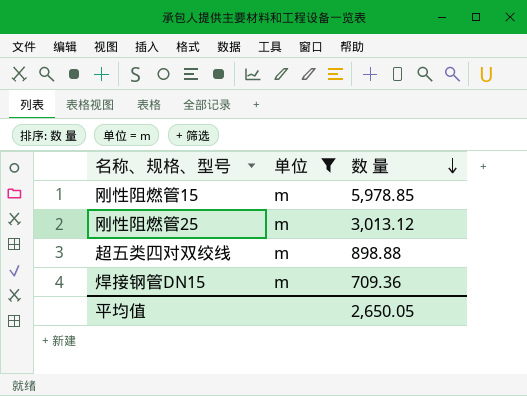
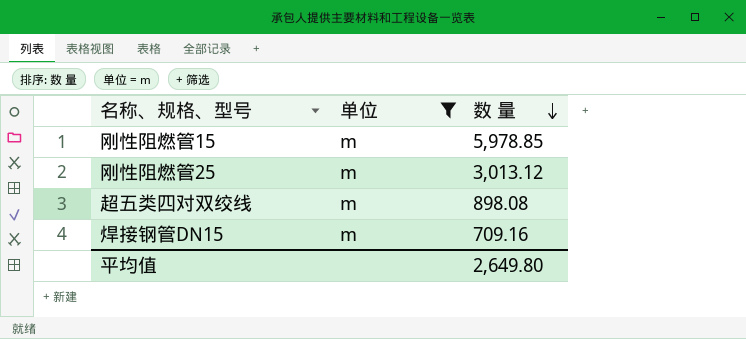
超五类四对双绞线 | 数 量: 898.88 -> 898.08
焊接钢管DN15 | 数 量: 709.36 -> 709.16
平均值 | 数 量: 2,650.05 -> 2,649.80

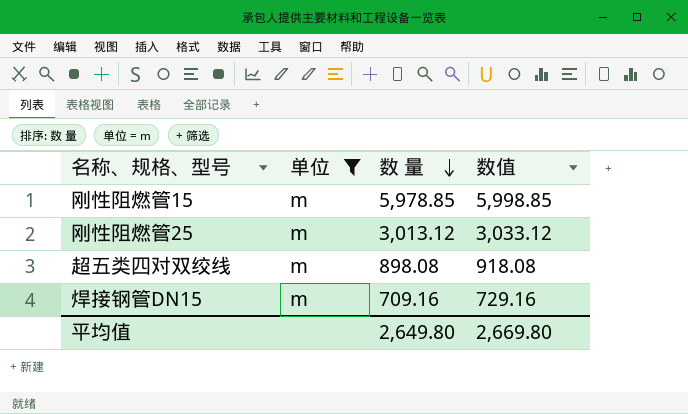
column 数值 | formula: none -> [数 量] + 20

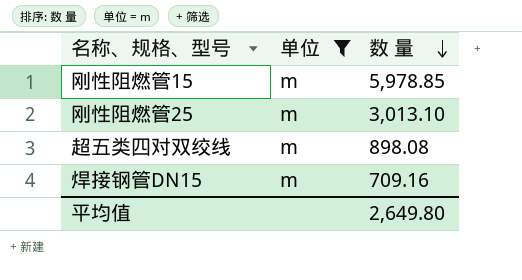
column 数值 | formula: [数 量] + 20 -> none
刚性阻燃管25 | 数 量: 3,013.12 -> 3,013.10

